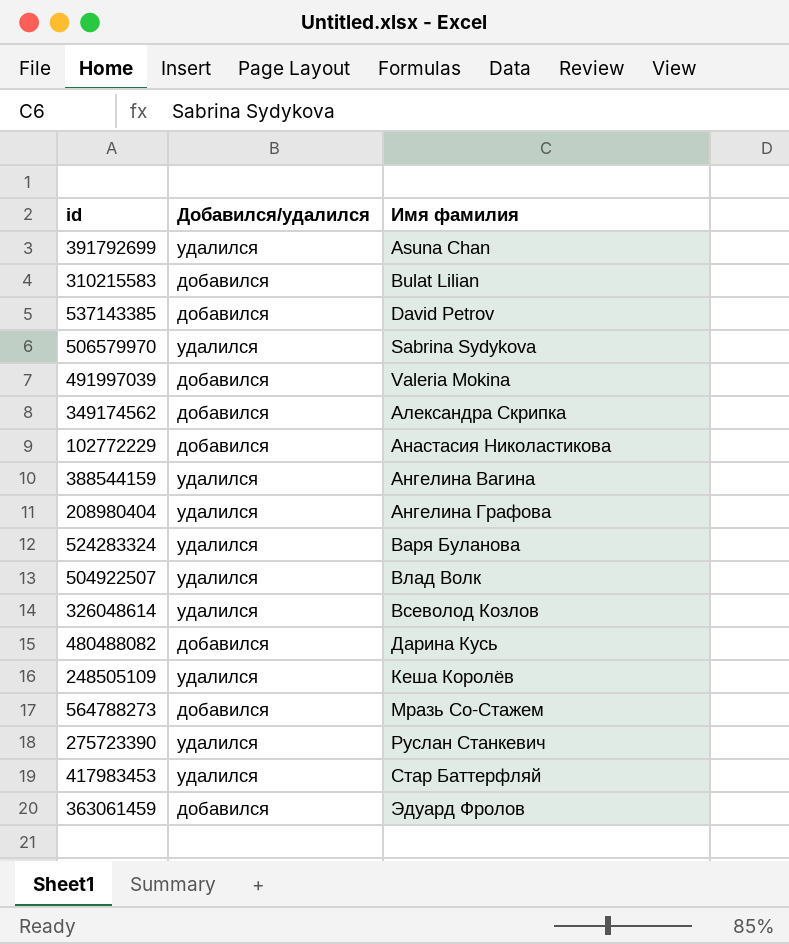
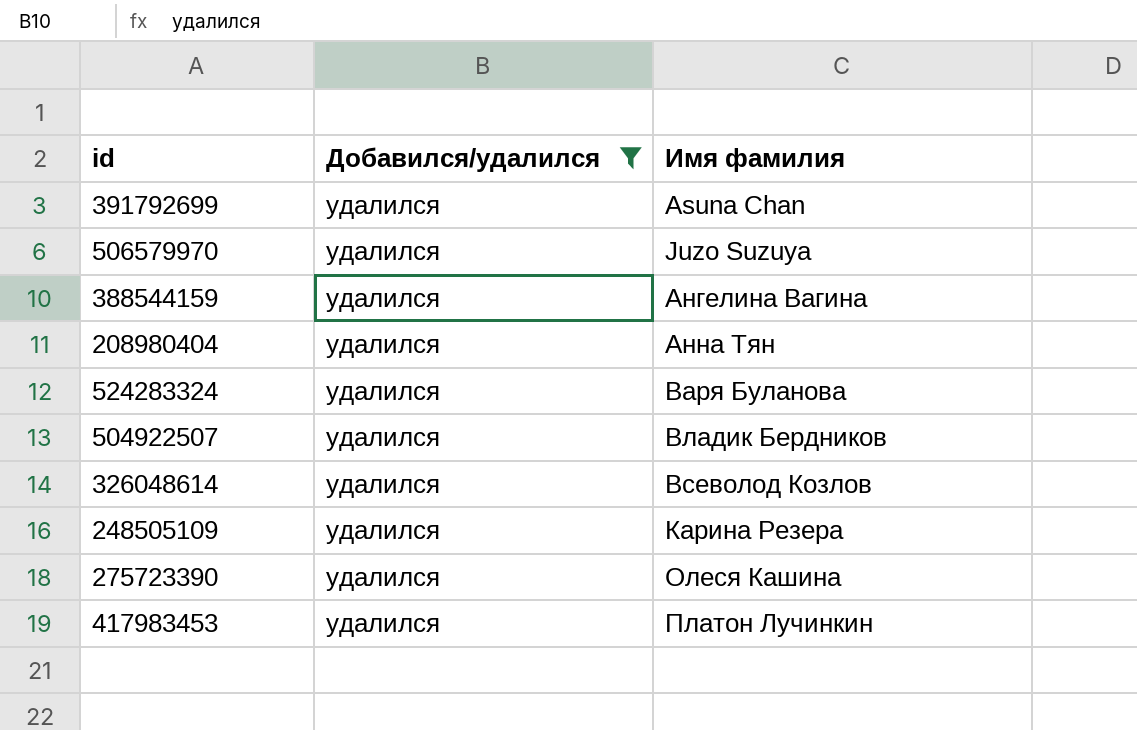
filter: none -> Добавился/удалился = удалился
506579970 | Имя фамилия: Sabrina Sydykova -> Juzo Suzuya
208980404 | Имя фамилия: Ангелина Графова -> Анна Тян
504922507 | Имя фамилия: Влад Волк -> Владик Бердников
248505109 | Имя фамилия: Кеша Королёв -> Карина Резера
275723390 | Имя фамилия: Руслан Станкевич -> Олеся Кашина
417983453 | Имя фамилия: Стар Баттерфляй -> Платон Лучинкин

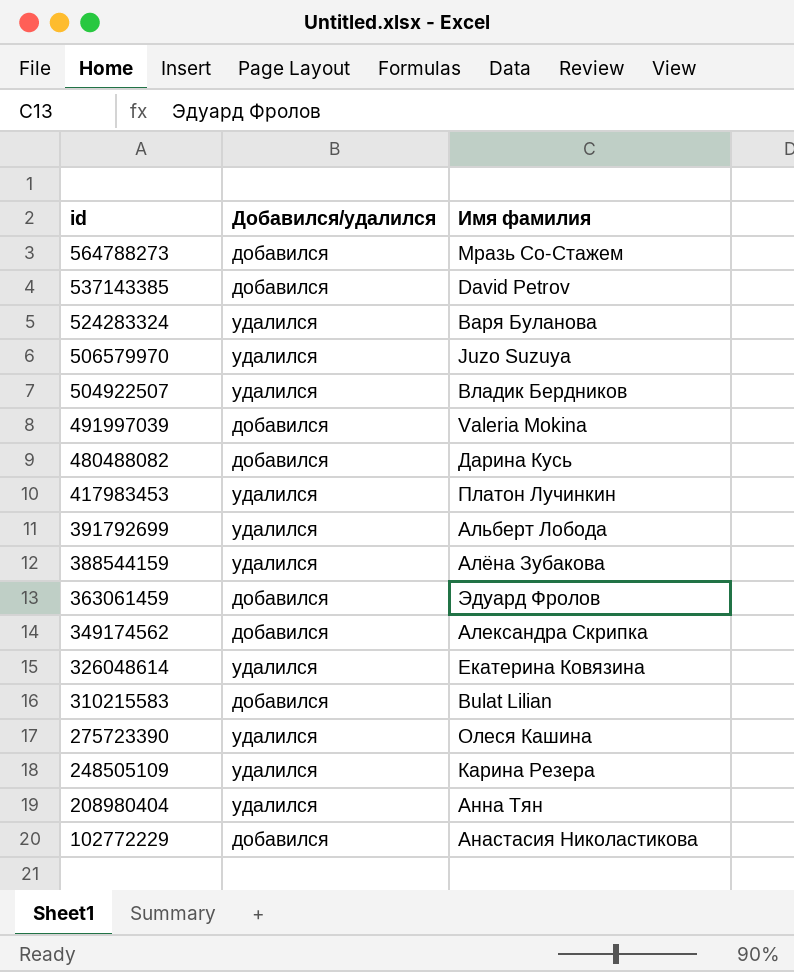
filter: Добавился/удалился = удалился -> none
row order: Имя фамилия ascending -> id descending
391792699 | Имя фамилия: Asuna Chan -> Альберт Лобода
388544159 | Имя фамилия: Ангелина Вагина -> Алёна Зубакова
326048614 | Имя фамилия: Всеволод Козлов -> Екатерина Ковязина

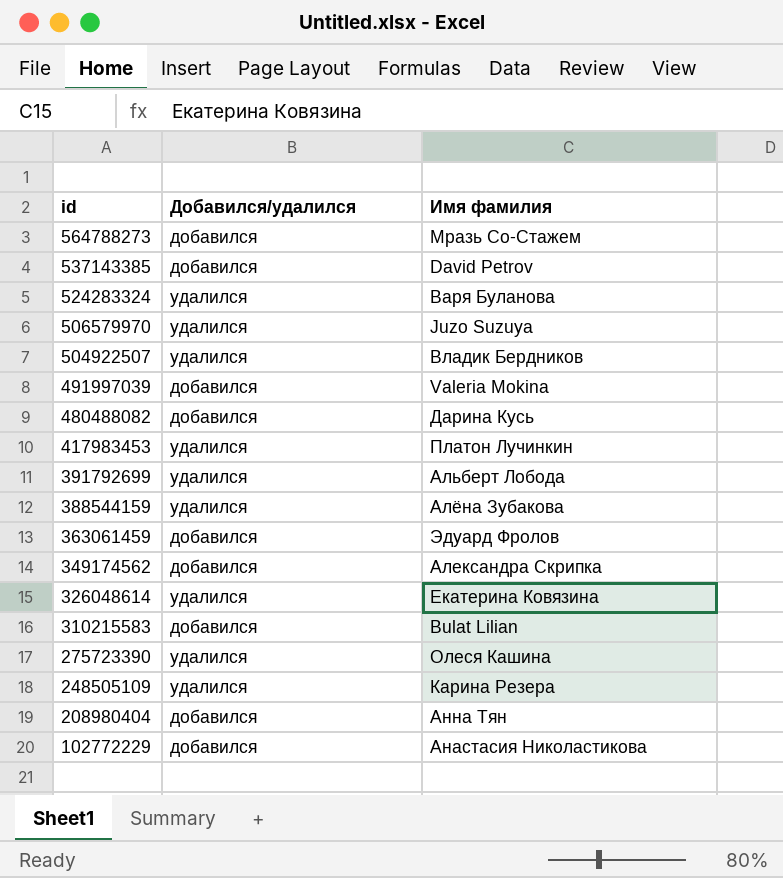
208980404 | Добавился/удалился: удалился -> добавился

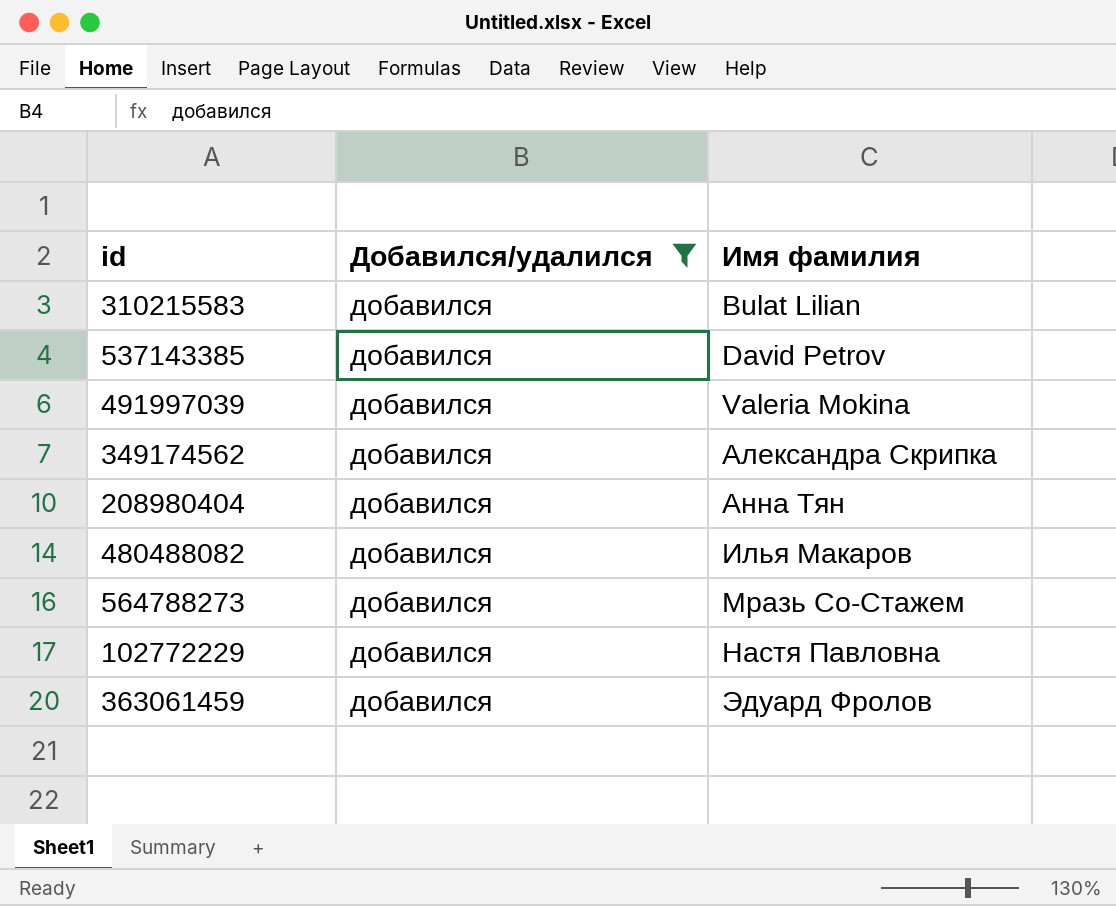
filter: none -> Добавился/удалился = добавился
row order: id descending -> Имя фамилия ascending
480488082 | Имя фамилия: Дарина Кусь -> Илья Макаров
102772229 | Имя фамилия: Анастасия Николастикова -> Настя Павловна

